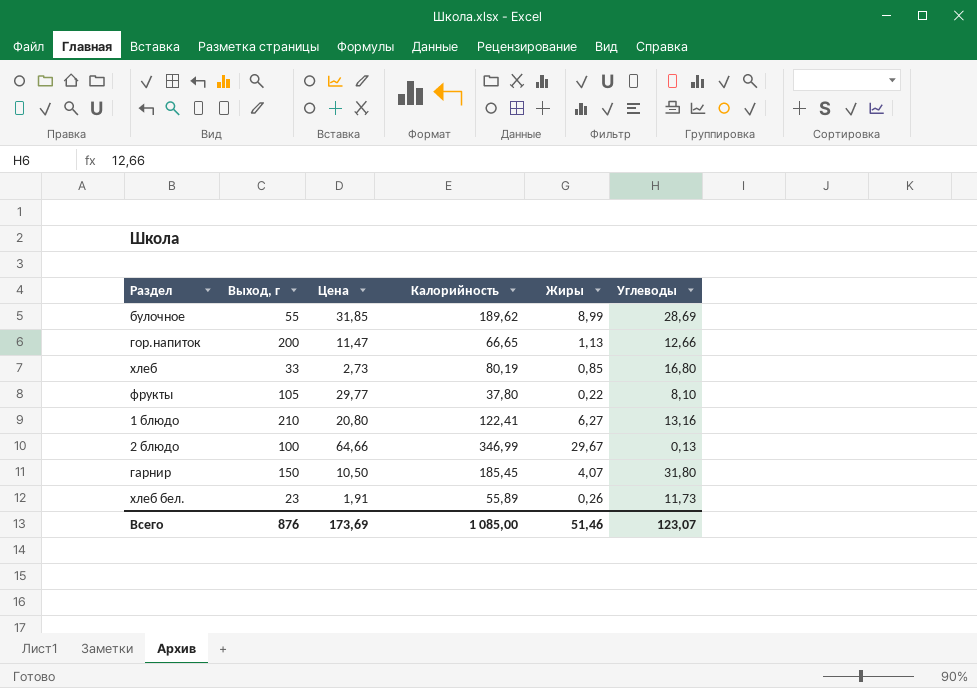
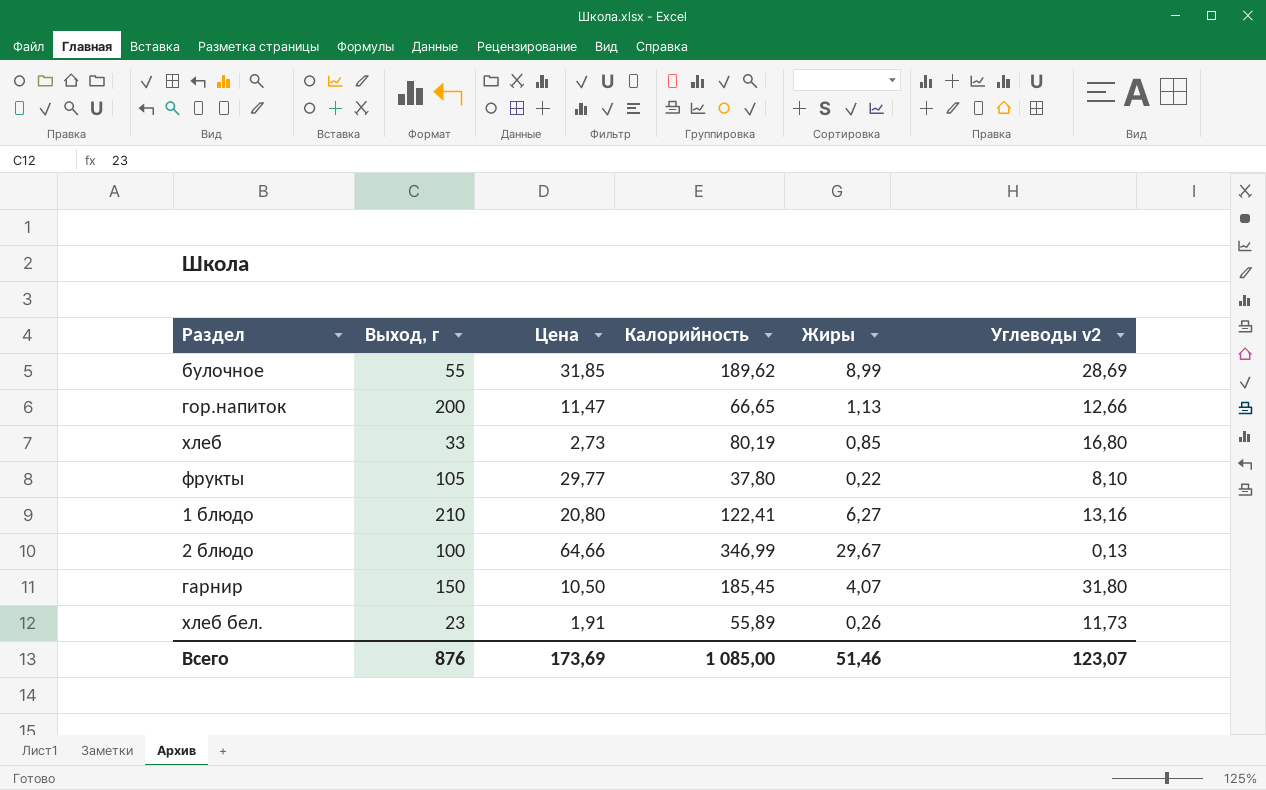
column name: Углеводы -> Углеводы v2

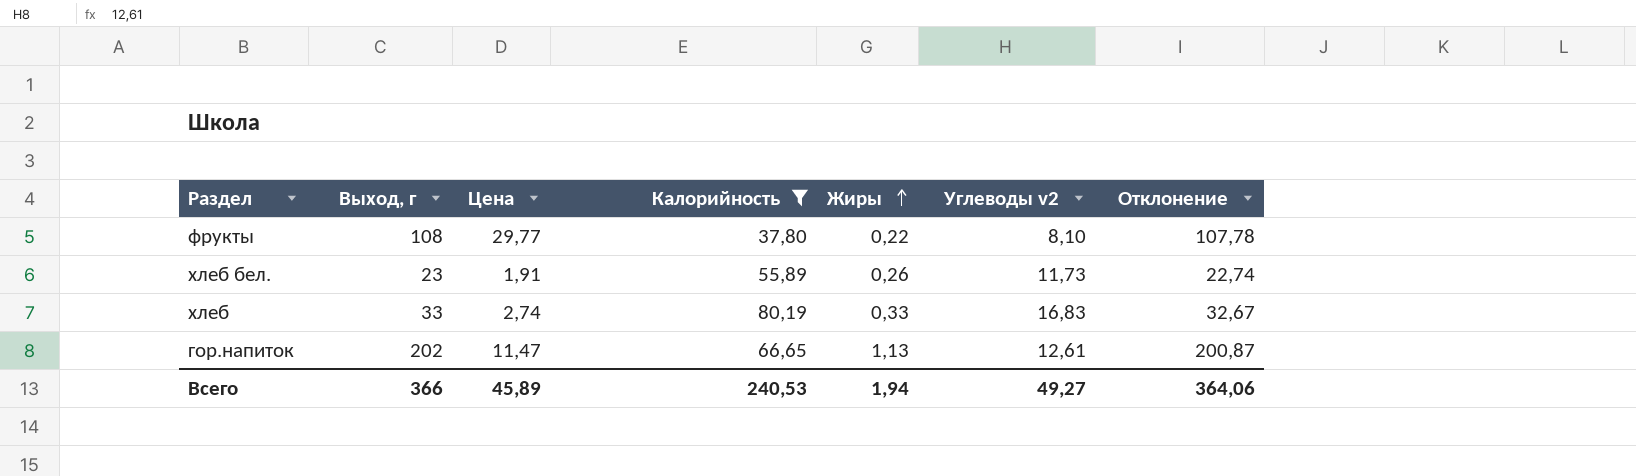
filter: none -> Калорийность <= 80,19
row order: none -> Жиры ascending
column Отклонение | formula: none -> [Выход, г] - [Жиры]
фрукты | Выход, г: 105 -> 108
хлеб | Цена: 2,73 -> 2,74
хлеб | Жиры: 0,85 -> 0,33
хлеб | Углеводы v2: 16,80 -> 16,83
гор.напиток | Выход, г: 200 -> 202
гор.напиток | Углеводы v2: 12,66 -> 12,61
Всего | Выход, г: 876 -> 366
Всего | Цена: 173,69 -> 45,89
Всего | Калорийность: 1 085,00 -> 240,53
Всего | Жиры: 51,46 -> 1,94
Всего | Углеводы v2: 123,07 -> 49,27

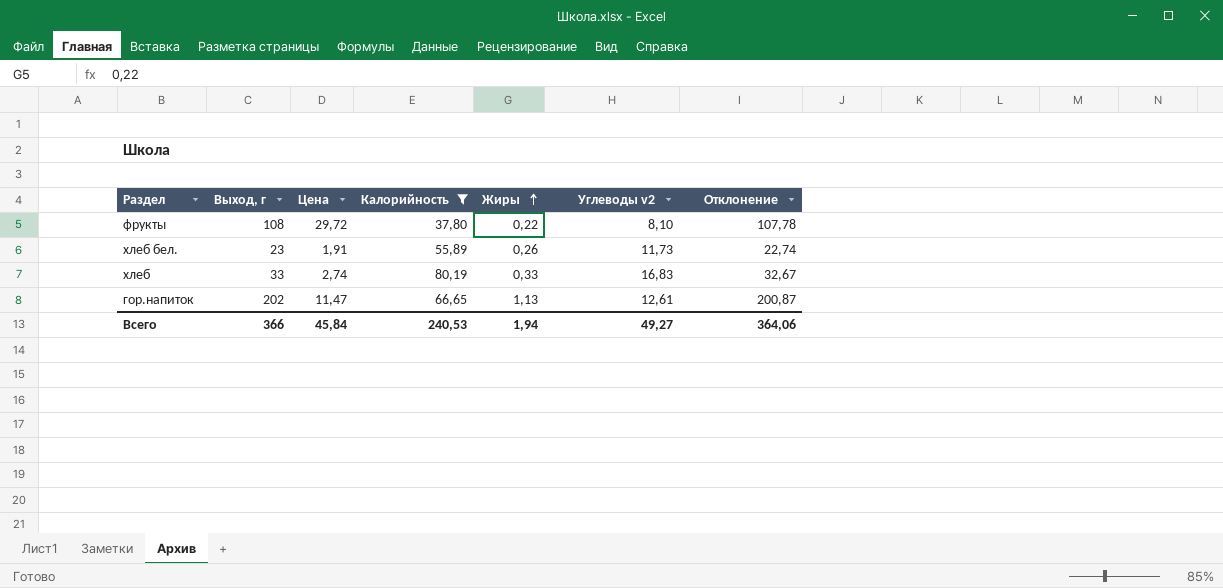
фрукты | Цена: 29,77 -> 29,72
Всего | Цена: 45,89 -> 45,84

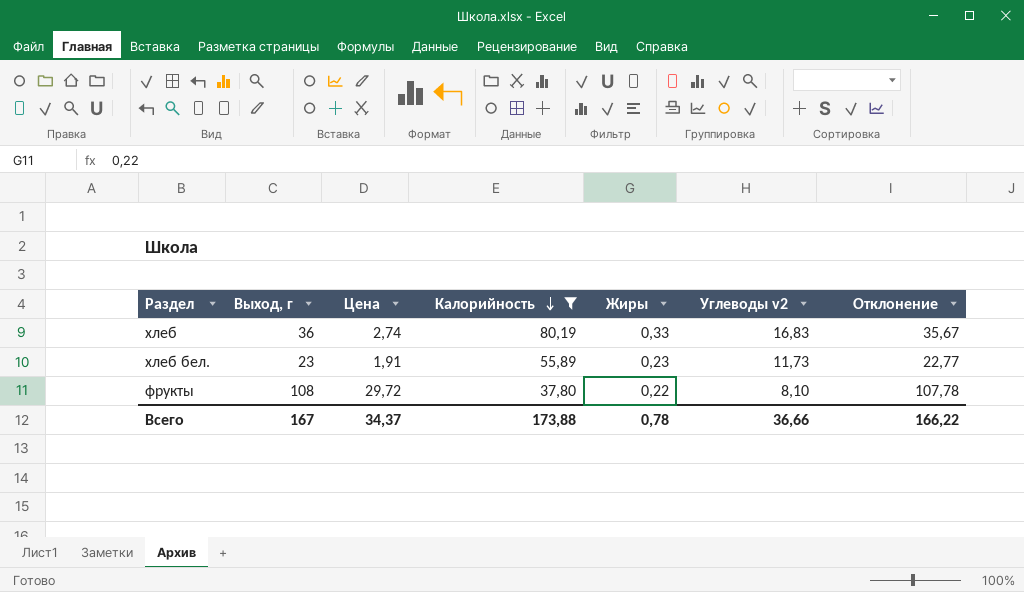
row order: Жиры ascending -> Калорийность descending
row гор.напиток: 202 | 11,47 | 66,65 | 1,13 | 12,61 | 200,87 -> none
хлеб | Выход, г: 33 -> 36
хлеб | Отклонение: 32,67 -> 35,67
хлеб бел. | Жиры: 0,26 -> 0,23
хлеб бел. | Отклонение: 22,74 -> 22,77
Всего | Выход, г: 366 -> 167
Всего | Цена: 45,84 -> 34,37
Всего | Калорийность: 240,53 -> 173,88
Всего | Жиры: 1,94 -> 0,78
Всего | Углеводы v2: 49,27 -> 36,66
Всего | Отклонение: 364,06 -> 166,22

